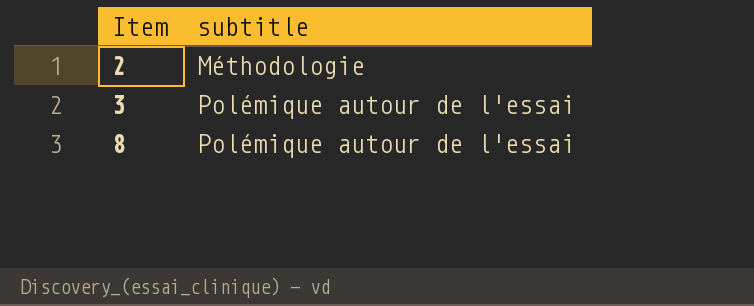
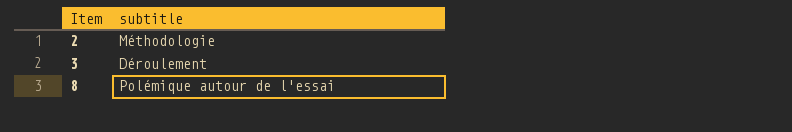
3 | subtitle: Polémique autour de l'essai -> Déroulement

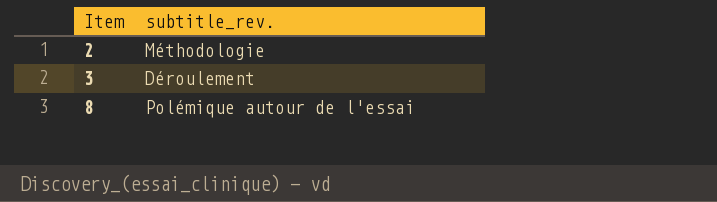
column name: subtitle -> subtitle_rev.

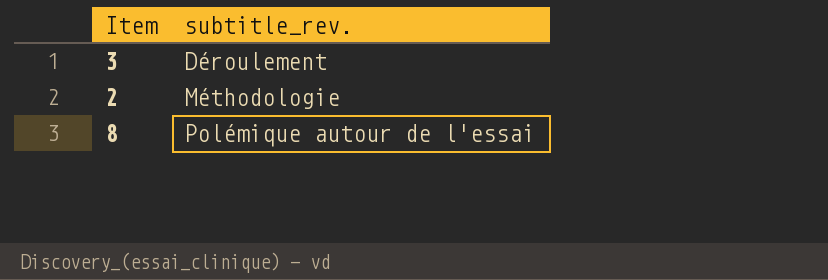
row order: Item ascending -> subtitle_rev. ascending

